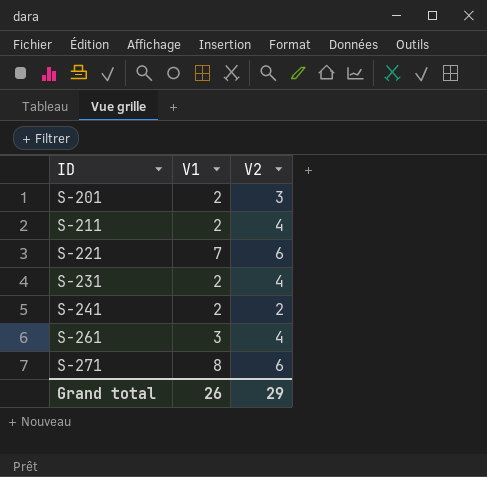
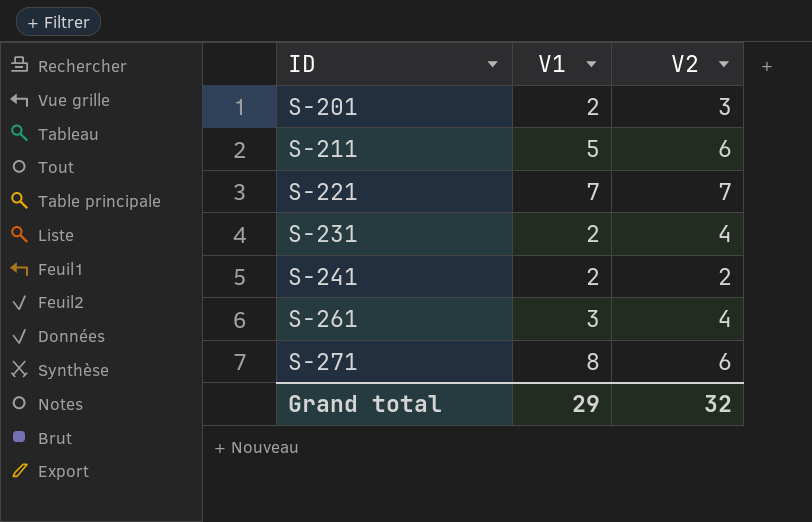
S-211 | V1: 2 -> 5
S-211 | V2: 4 -> 6
S-221 | V2: 6 -> 7
Grand total | V1: 26 -> 29
Grand total | V2: 29 -> 32

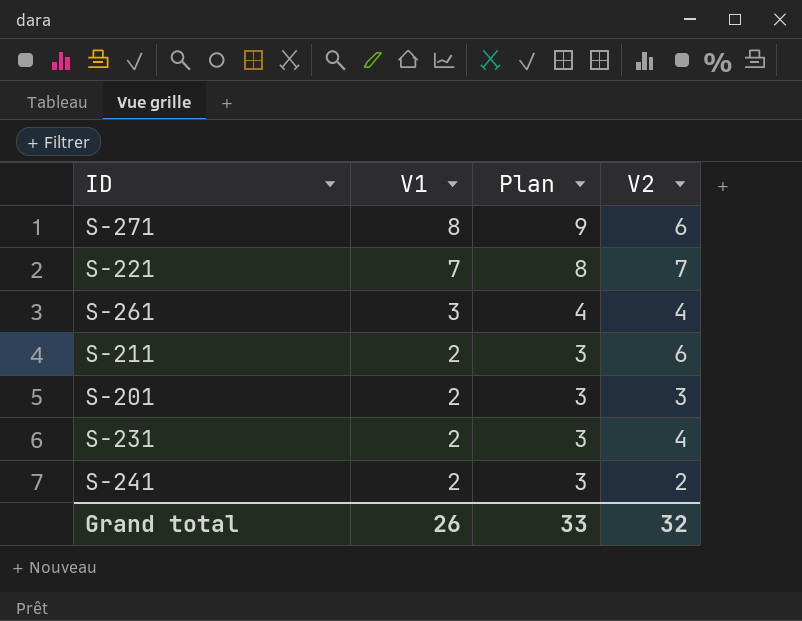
row order: ID ascending -> V1 descending
column Plan | formula: none -> [V1] + 1
S-211 | V1: 5 -> 2
Grand total | V1: 29 -> 26

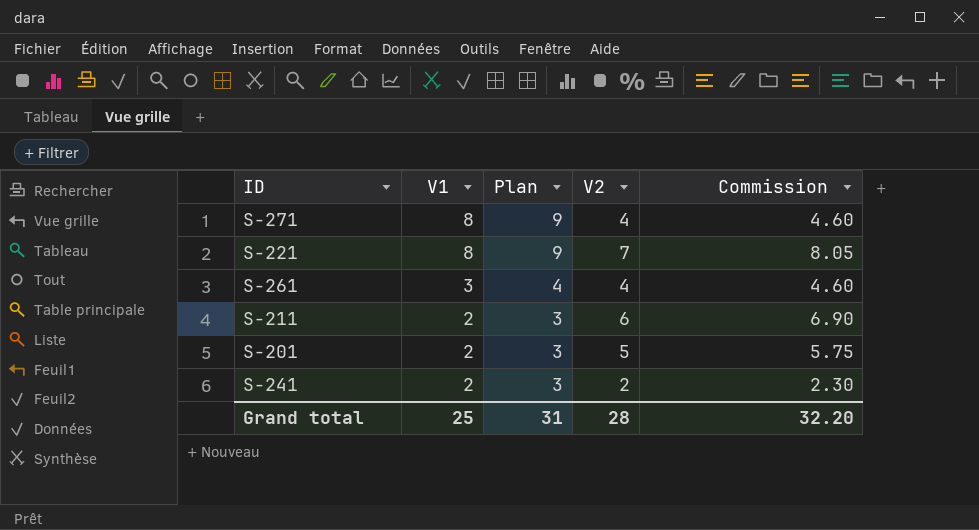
column Commission | formula: none -> [V2] * 1.15
row S-231: 2 | 3 | 4 -> none
S-271 | V2: 6 -> 4
S-221 | V1: 7 -> 8
S-221 | Plan: 8 -> 9
S-201 | V2: 3 -> 5
Grand total | V1: 26 -> 25
Grand total | Plan: 33 -> 31
Grand total | V2: 32 -> 28

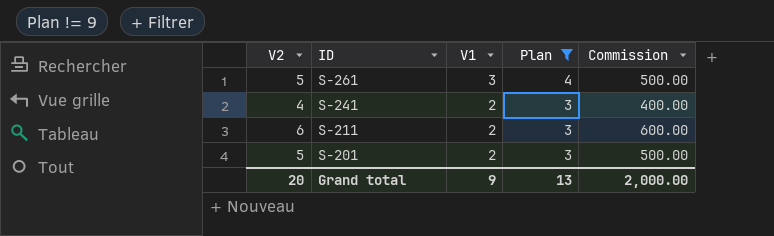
filter: none -> Plan != 9
row order: V1 descending -> ID descending
column V2 | position: 4 -> 1
column Commission | formula: [V2] * 1.15 -> [V2] * 100
S-261 | V2: 4 -> 5
S-241 | V2: 2 -> 4
Grand total | V2: 28 -> 20
Grand total | V1: 25 -> 9
Grand total | Plan: 31 -> 13
Grand total | Commission: 32.20 -> 2,000.00

